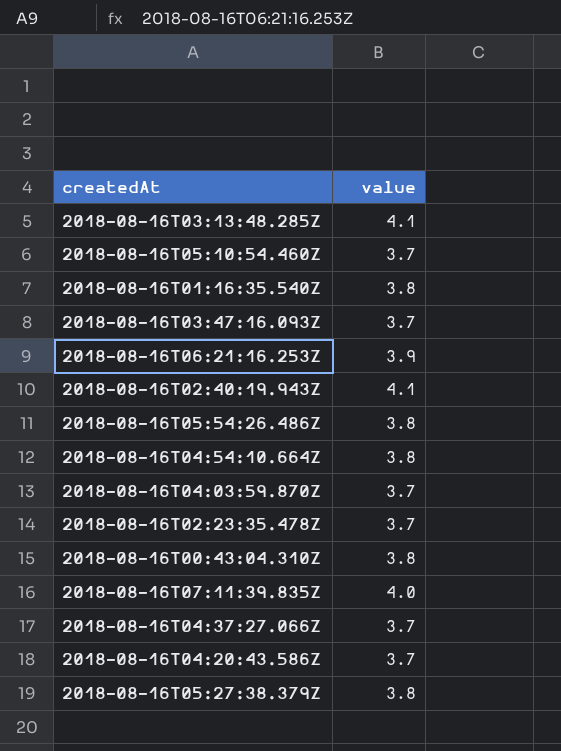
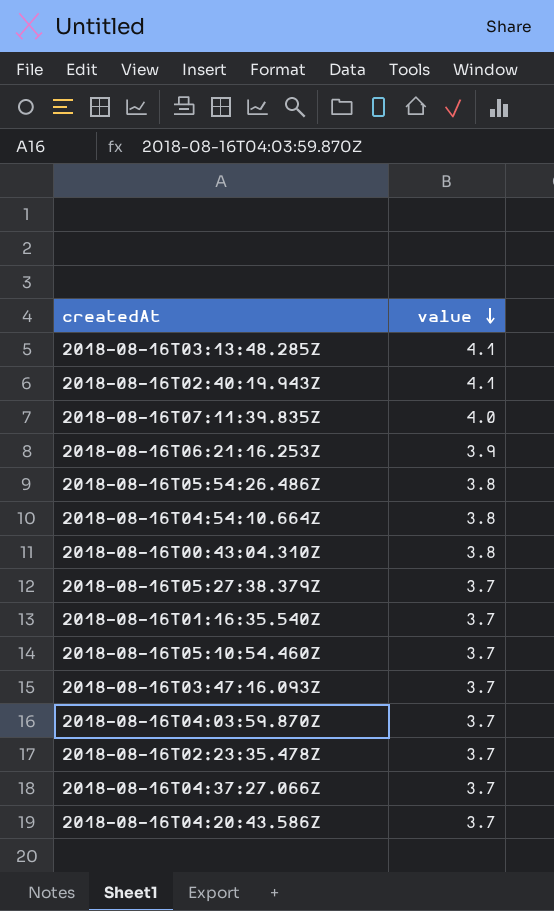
row order: none -> value descending
2018-08-16T05:27:38.379Z | value: 3.8 -> 3.7
2018-08-16T01:16:35.540Z | value: 3.8 -> 3.7

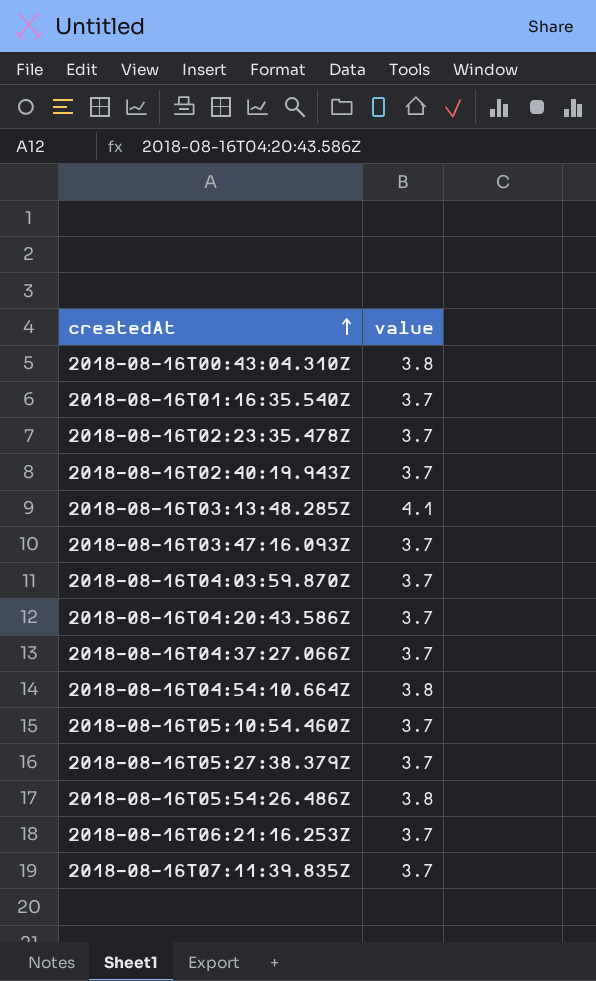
row order: value descending -> createdAt ascending
2018-08-16T02:40:19.943Z | value: 4.1 -> 3.7
2018-08-16T06:21:16.253Z | value: 3.9 -> 3.7
2018-08-16T07:11:39.835Z | value: 4.0 -> 3.7

